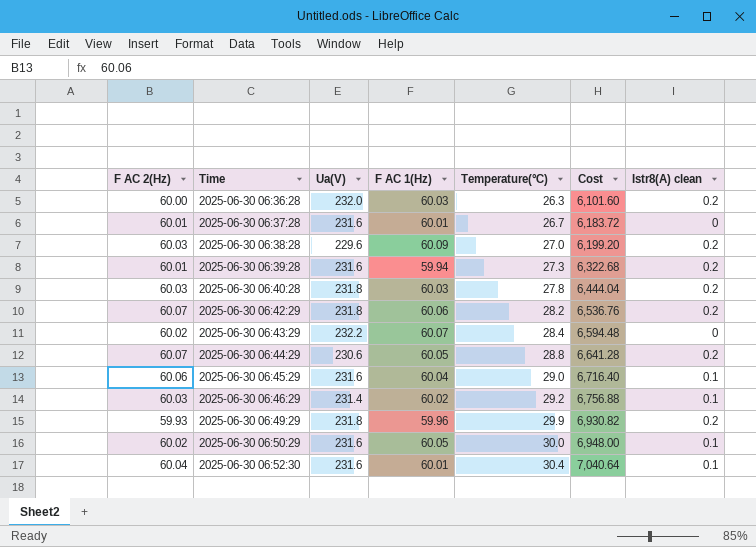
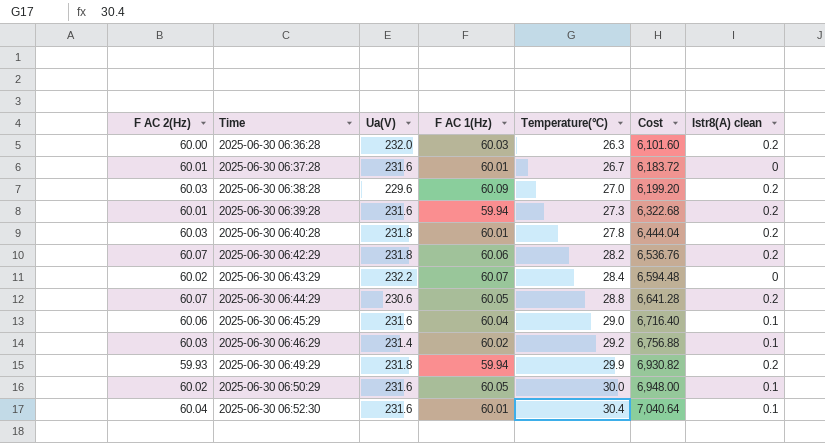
2025-06-30 06:40:28 | F AC 1(Hz): 60.03 -> 60.01
2025-06-30 06:49:29 | F AC 1(Hz): 59.96 -> 59.94

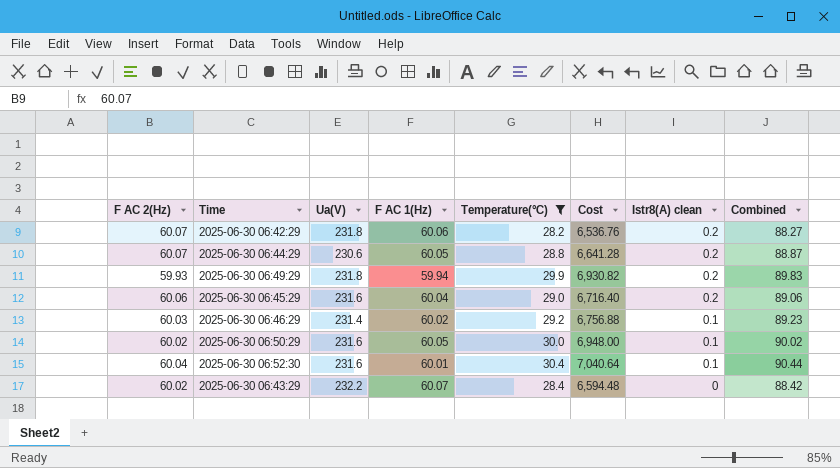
filter: none -> Temperature(℃) >= 28.2
row order: Time ascending -> Istr8(A) clean descending
column Combined | formula: none -> [F AC 2(Hz)] + [Temperature(℃)]
2025-06-30 06:45:29 | Istr8(A) clean: 0.1 -> 0.2

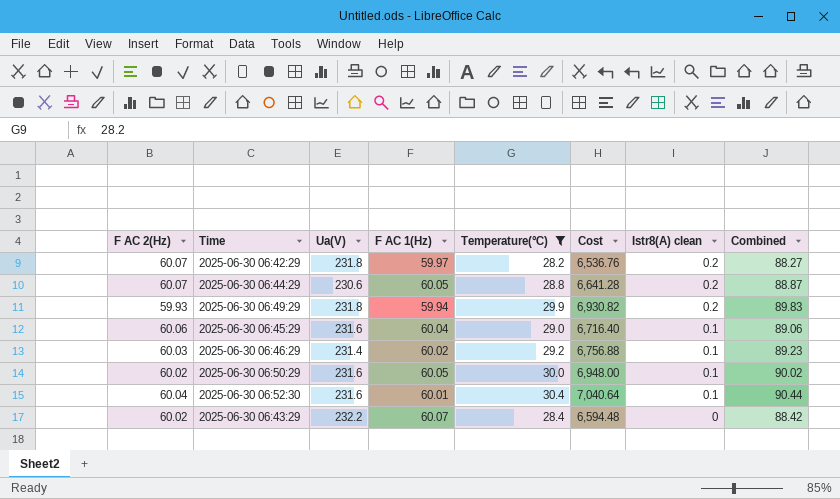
2025-06-30 06:42:29 | F AC 1(Hz): 60.06 -> 59.97
2025-06-30 06:45:29 | Istr8(A) clean: 0.2 -> 0.1

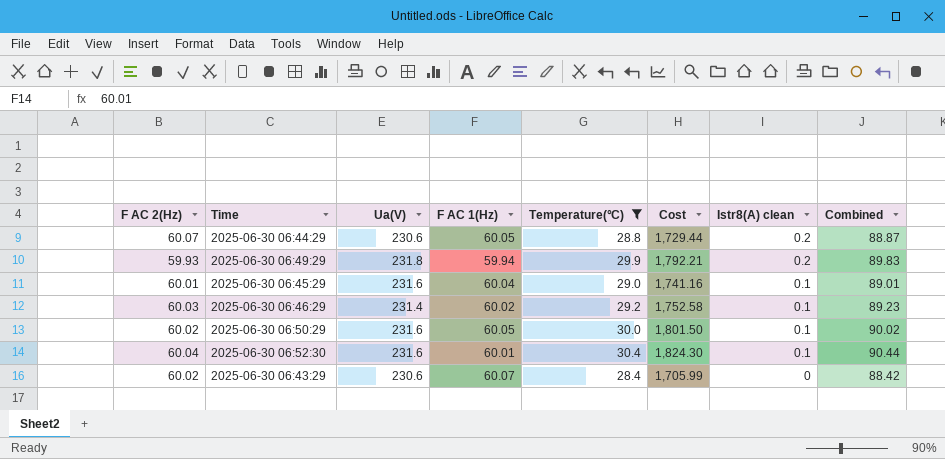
column Cost | formula: [Ua(V)] * [Temperature(℃)] -> [F AC 1(Hz)] * [Temperature(℃)]
row 2025-06-30 06:42:29: 60.07 | 231.8 | 59.97 | 28.2 | 6,536.76 | 0.2 | 88.27 -> none
2025-06-30 06:45:29 | F AC 2(Hz): 60.06 -> 60.01
2025-06-30 06:45:29 | Combined: 89.06 -> 89.01
2025-06-30 06:43:29 | Ua(V): 232.2 -> 230.6

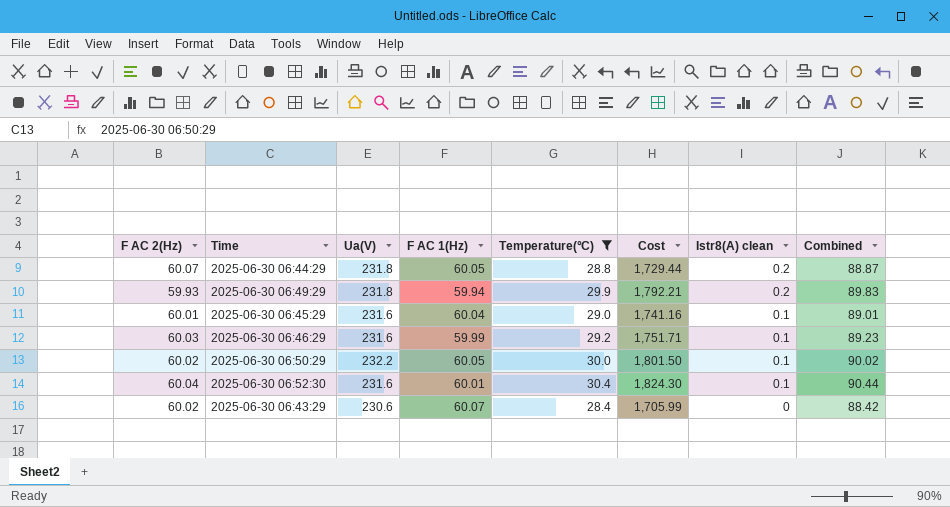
2025-06-30 06:44:29 | Ua(V): 230.6 -> 231.8
2025-06-30 06:46:29 | Ua(V): 231.4 -> 231.6
2025-06-30 06:46:29 | F AC 1(Hz): 60.02 -> 59.99
2025-06-30 06:46:29 | Cost: 1,752.58 -> 1,751.71
2025-06-30 06:50:29 | Ua(V): 231.6 -> 232.2

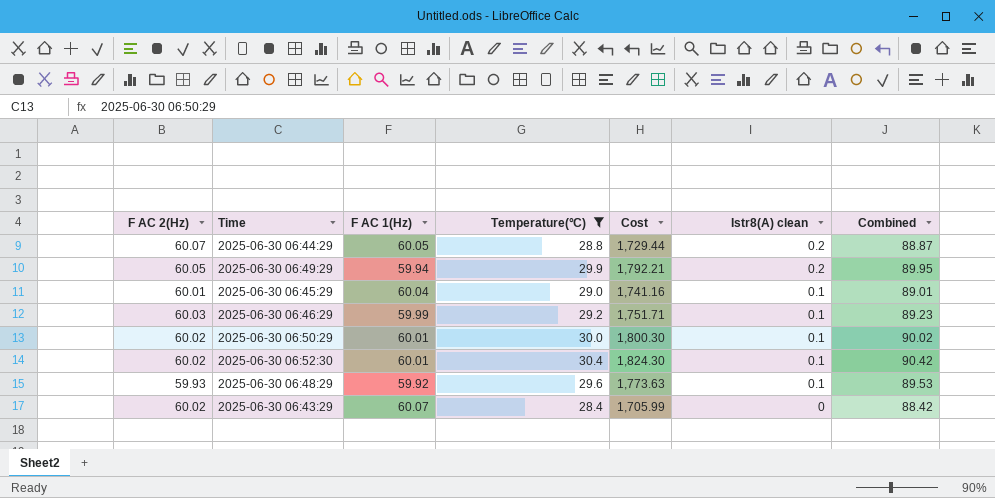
column Ua(V) | position: 3 -> none
2025-06-30 06:49:29 | F AC 2(Hz): 59.93 -> 60.05
2025-06-30 06:49:29 | Combined: 89.83 -> 89.95
2025-06-30 06:50:29 | F AC 1(Hz): 60.05 -> 60.01
2025-06-30 06:50:29 | Cost: 1,801.50 -> 1,800.30
2025-06-30 06:52:30 | F AC 2(Hz): 60.04 -> 60.02
2025-06-30 06:52:30 | Combined: 90.44 -> 90.42
row 2025-06-30 06:48:29: none -> 59.93 | 59.92 | 29.6 | 1,773.63 | 0.1 | 89.53

